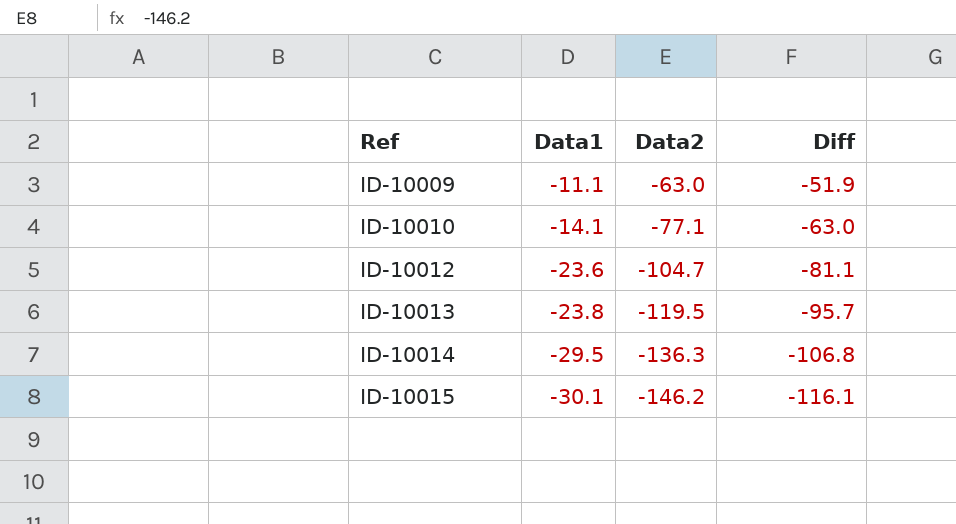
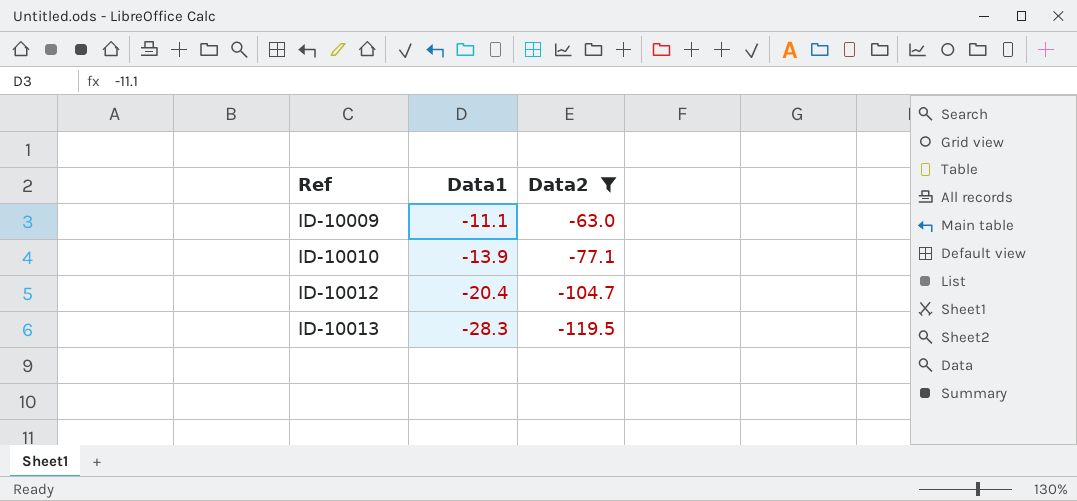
filter: none -> Data2 >= -119.5
column Diff | formula: [Data2] - [Data1] -> none
ID-10010 | Data1: -14.1 -> -13.9
ID-10012 | Data1: -23.6 -> -20.4
ID-10013 | Data1: -23.8 -> -28.3

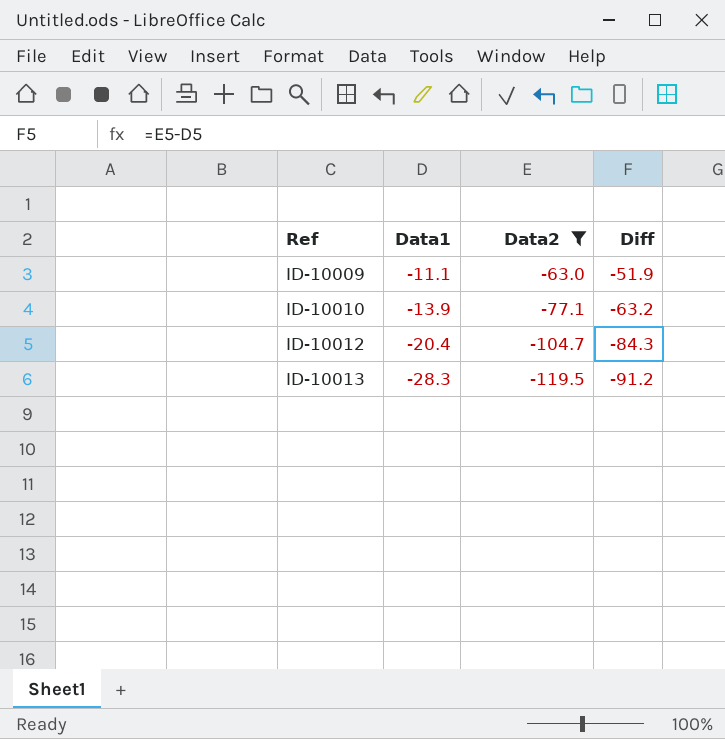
column Diff | formula: none -> [Data2] - [Data1]

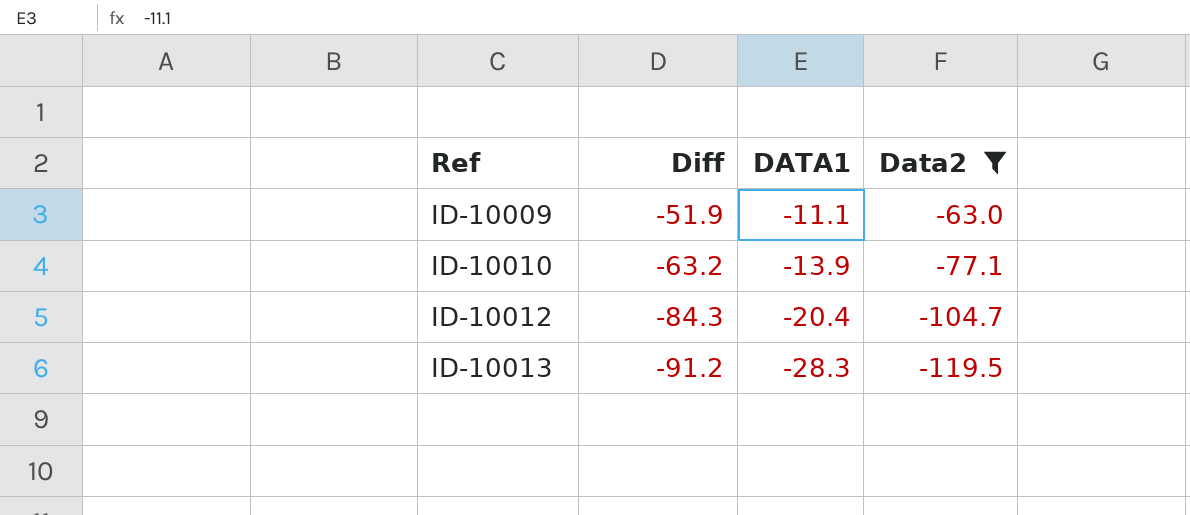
column Diff | position: 4 -> 2
column name: Data1 -> DATA1

